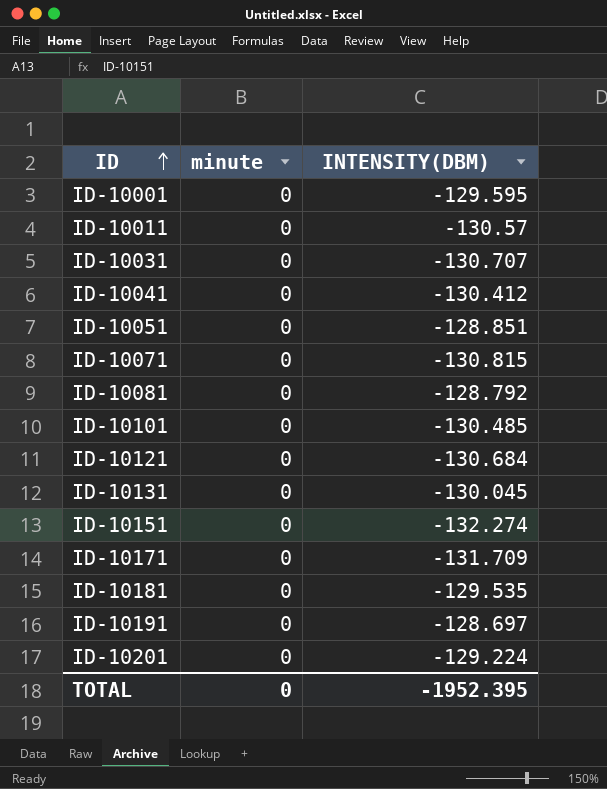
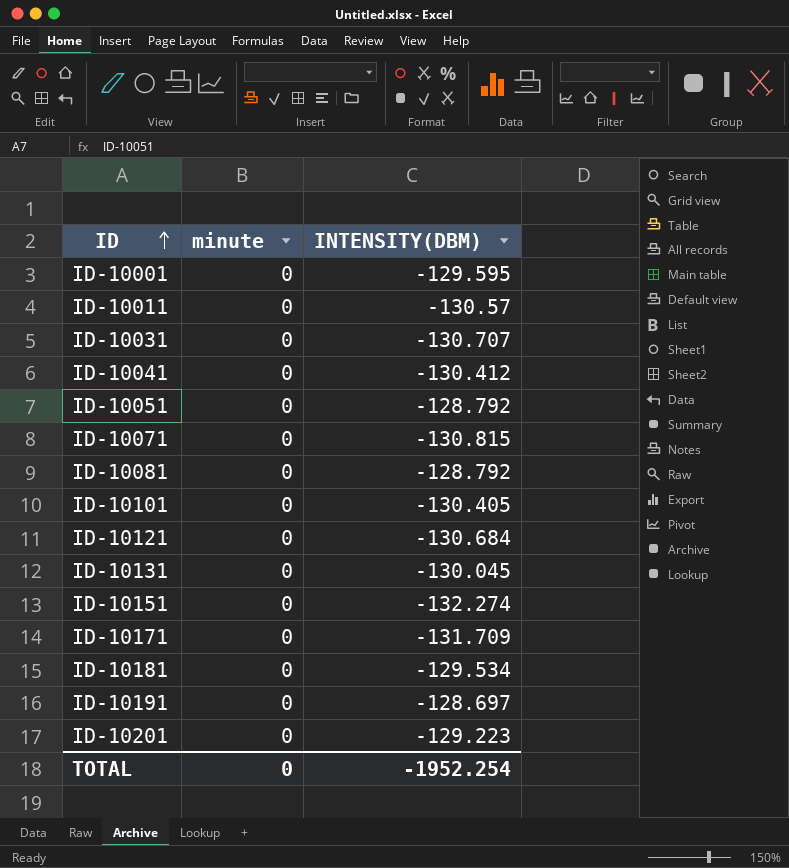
ID-10051 | INTENSITY(DBM): -128.851 -> -128.792
ID-10101 | INTENSITY(DBM): -130.485 -> -130.405
ID-10181 | INTENSITY(DBM): -129.535 -> -129.534
ID-10201 | INTENSITY(DBM): -129.224 -> -129.223
TOTAL | INTENSITY(DBM): -1952.395 -> -1952.254

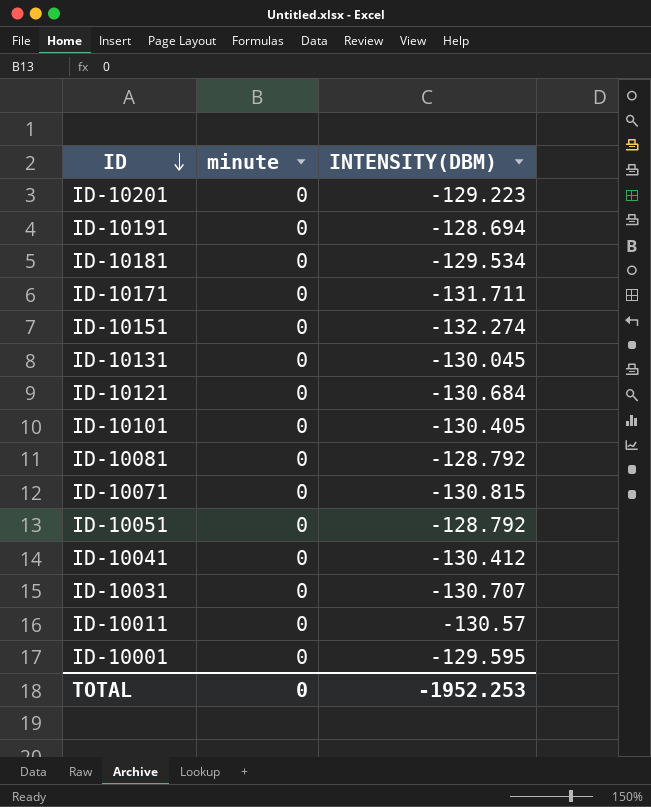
row order: ID ascending -> ID descending
ID-10191 | INTENSITY(DBM): -128.697 -> -128.694
ID-10171 | INTENSITY(DBM): -131.709 -> -131.711
TOTAL | INTENSITY(DBM): -1952.254 -> -1952.253

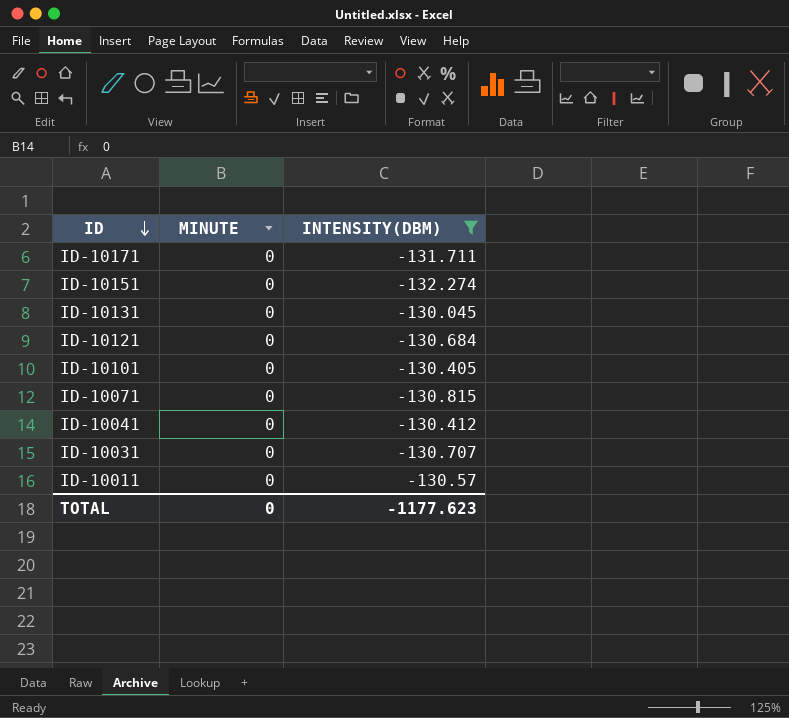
filter: none -> INTENSITY(DBM) <= -130.045
column name: minute -> MINUTE
TOTAL | INTENSITY(DBM): -1952.253 -> -1177.623

